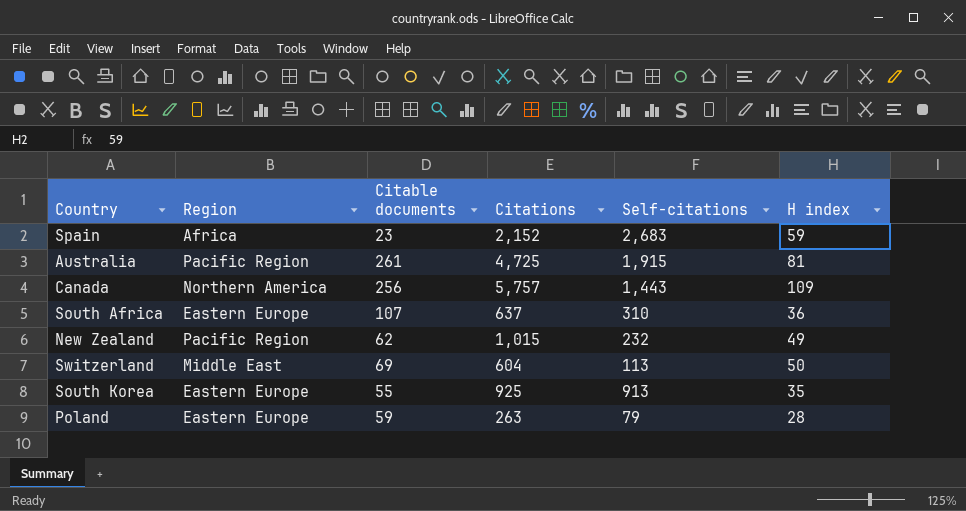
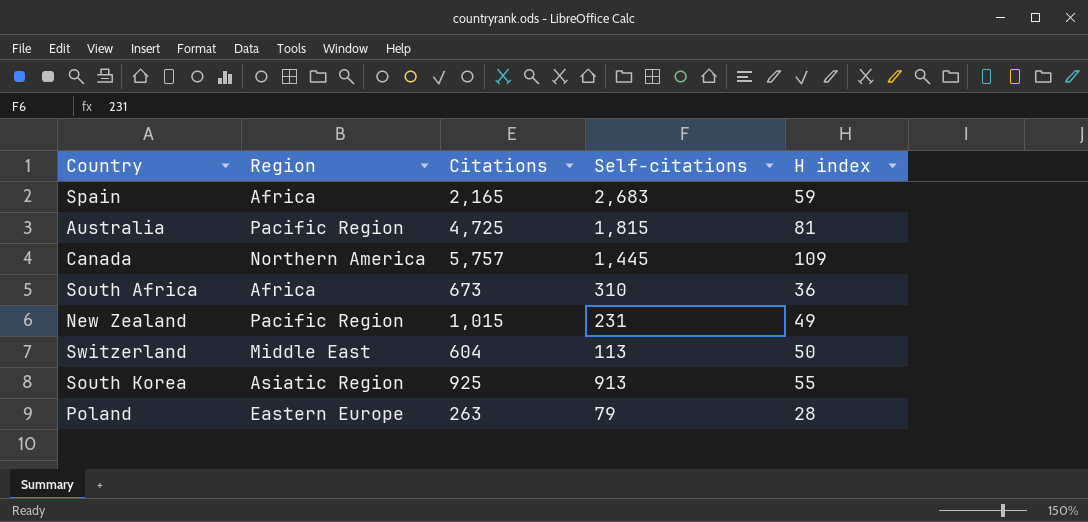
column Citable documents | position: 3 -> none
Spain | Citations: 2,152 -> 2,165
Australia | Self-citations: 1,915 -> 1,815
Canada | Self-citations: 1,443 -> 1,445
South Africa | Region: Eastern Europe -> Africa
South Africa | Citations: 637 -> 673
New Zealand | Self-citations: 232 -> 231
South Korea | Region: Eastern Europe -> Asiatic Region
South Korea | H index: 35 -> 55

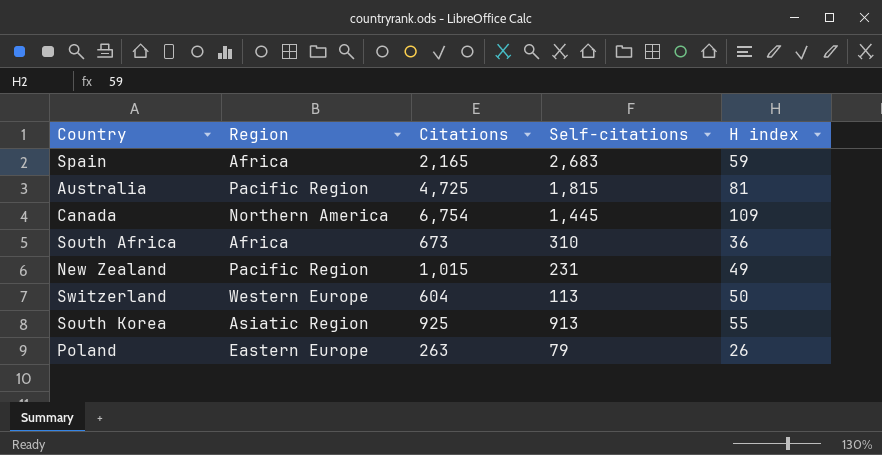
Canada | Citations: 5,757 -> 6,754
Switzerland | Region: Middle East -> Western Europe
Poland | H index: 28 -> 26

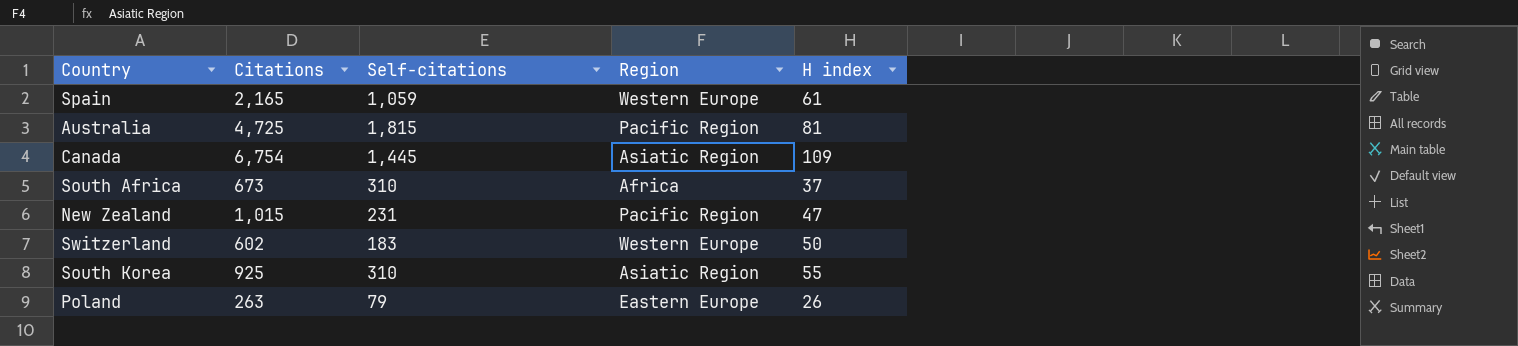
column Region | position: 2 -> 4
Spain | Self-citations: 2,683 -> 1,059
Spain | Region: Africa -> Western Europe
Spain | H index: 59 -> 61
Canada | Region: Northern America -> Asiatic Region
South Africa | H index: 36 -> 37
New Zealand | H index: 49 -> 47
Switzerland | Citations: 604 -> 602
Switzerland | Self-citations: 113 -> 183
South Korea | Self-citations: 913 -> 310

